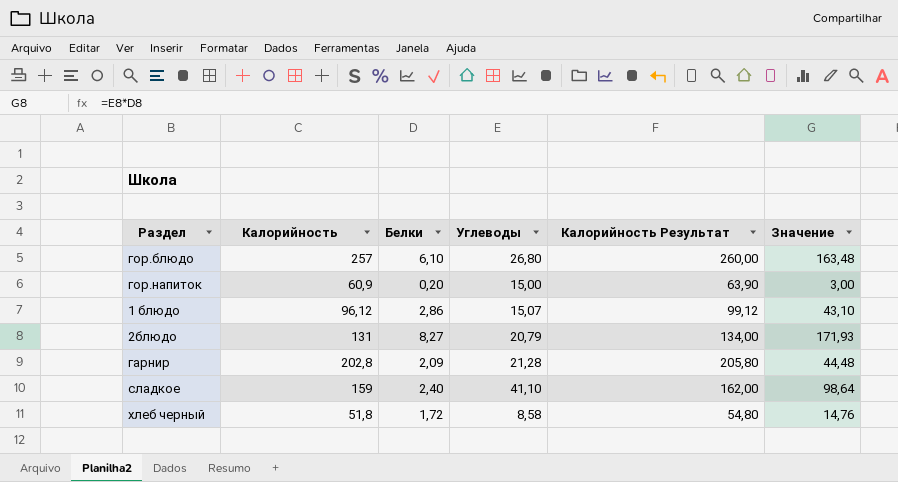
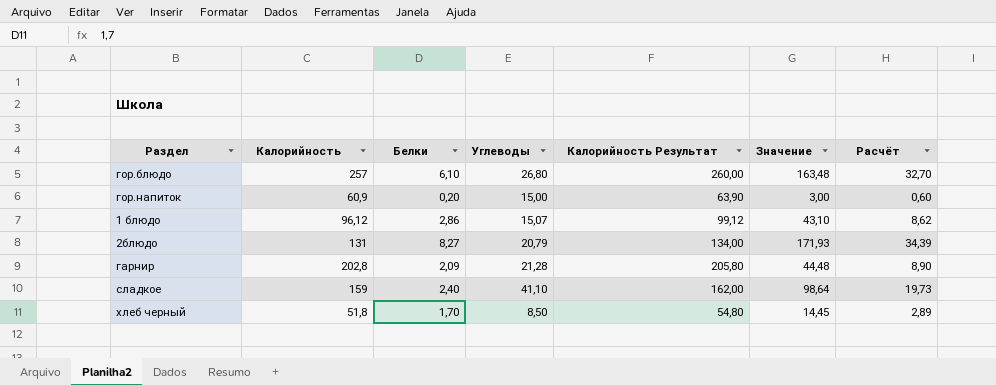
column Расчёт | formula: none -> [Значение] * 0,2
хлеб черный | Белки: 1,72 -> 1,70
хлеб черный | Углеводы: 8,58 -> 8,50
хлеб черный | Значение: 14,76 -> 14,45

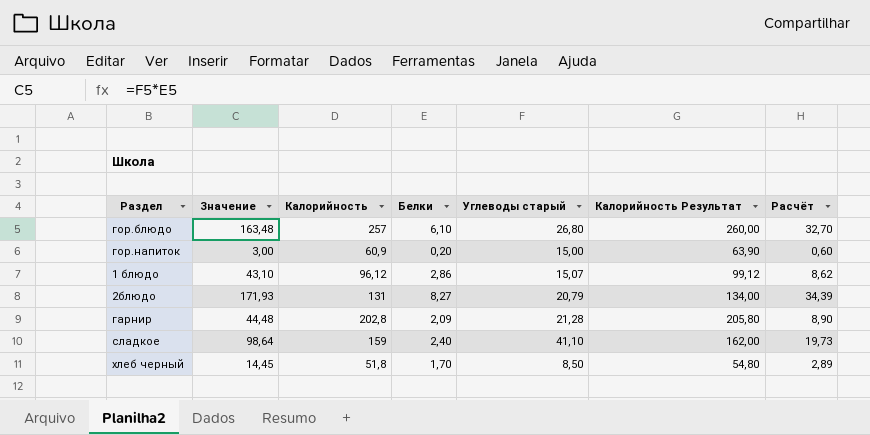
column Значение | position: 6 -> 2
column name: Углеводы -> Углеводы старый

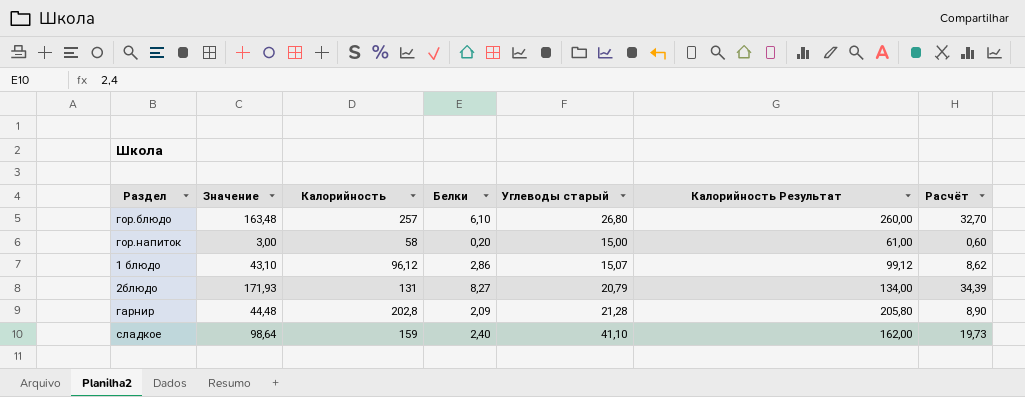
row хлеб черный: 14,45 | 51,8 | 1,70 | 8,50 | 54,80 | 2,89 -> none
гор.напиток | Калорийность: 60,9 -> 58
гор.напиток | Калорийность Результат: 63,90 -> 61,00

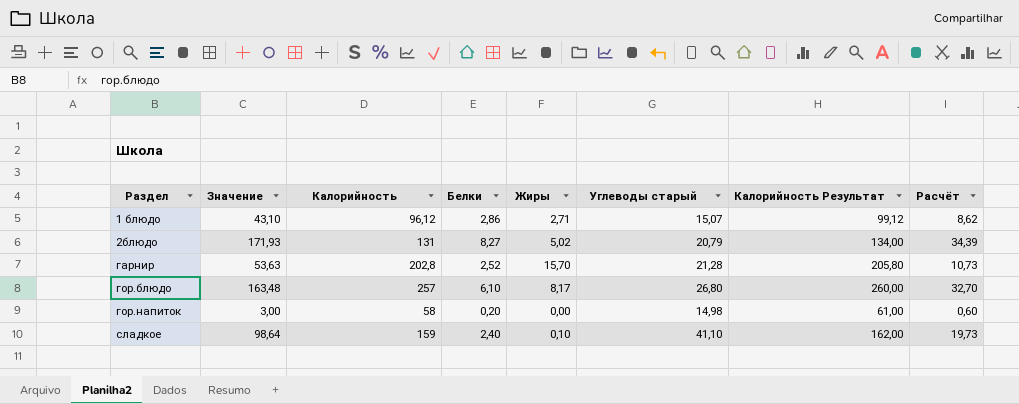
row order: none -> Раздел ascending
column Жиры | position: none -> 5
гарнир | Значение: 44,48 -> 53,63
гарнир | Белки: 2,09 -> 2,52
гарнир | Расчёт: 8,90 -> 10,73
гор.напиток | Углеводы старый: 15,00 -> 14,98

